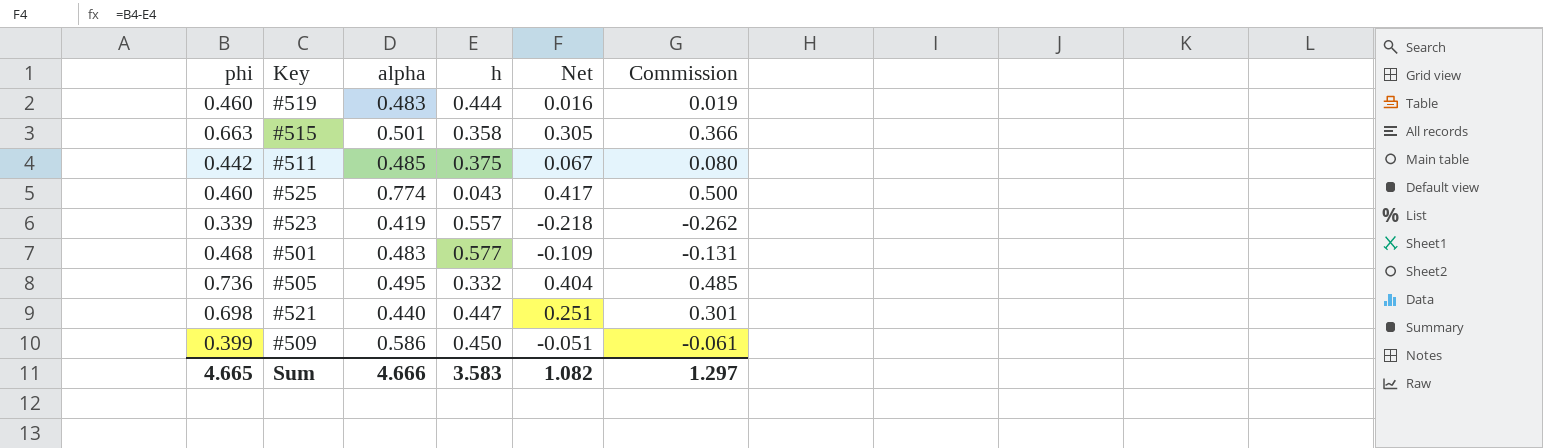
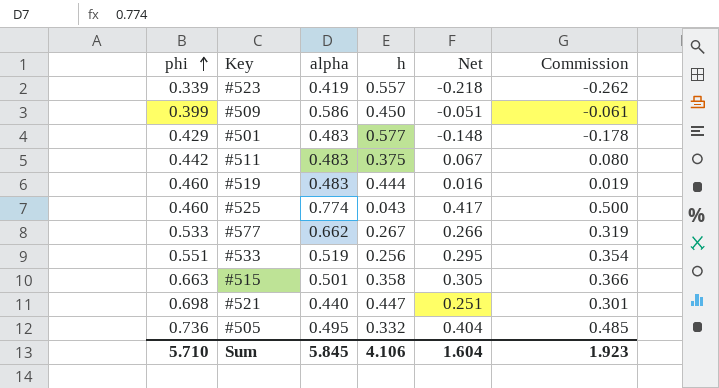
row order: none -> phi ascending
#501 | phi: 0.468 -> 0.429
#501 | Net: -0.109 -> -0.148
#501 | Commission: -0.131 -> -0.178
#511 | alpha: 0.485 -> 0.483
row #577: none -> 0.533 | 0.662 | 0.267 | 0.266 | 0.319
row #533: none -> 0.551 | 0.519 | 0.256 | 0.295 | 0.354
Sum | phi: 4.665 -> 5.710
Sum | alpha: 4.666 -> 5.845
Sum | h: 3.583 -> 4.106
Sum | Net: 1.082 -> 1.604
Sum | Commission: 1.297 -> 1.923

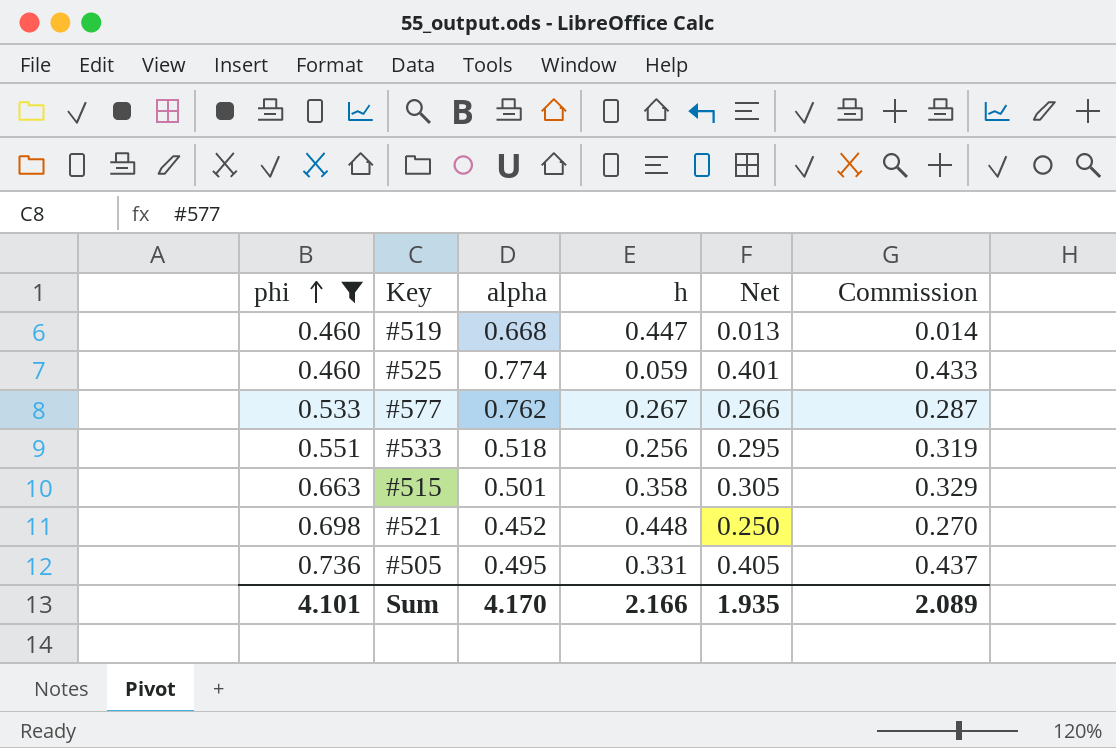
filter: none -> phi >= 0.460
column Commission | formula: [Net] * 1.2 -> [Net] * 1.08
#519 | alpha: 0.483 -> 0.668
#519 | h: 0.444 -> 0.447
#519 | Net: 0.016 -> 0.013
#525 | h: 0.043 -> 0.059
#525 | Net: 0.417 -> 0.401
#577 | alpha: 0.662 -> 0.762
#533 | alpha: 0.519 -> 0.518
#521 | alpha: 0.440 -> 0.452
#521 | h: 0.447 -> 0.448
#521 | Net: 0.251 -> 0.250
#505 | h: 0.332 -> 0.331
#505 | Net: 0.404 -> 0.405
Sum | phi: 5.710 -> 4.101
Sum | alpha: 5.845 -> 4.170
Sum | h: 4.106 -> 2.166
Sum | Net: 1.604 -> 1.935
Sum | Commission: 1.923 -> 2.089

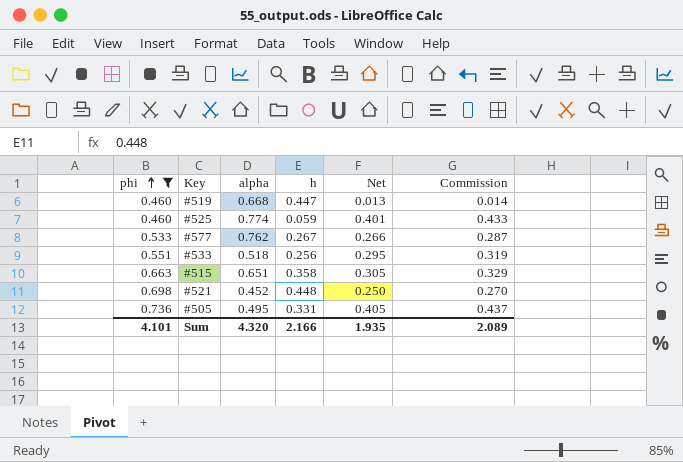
#515 | alpha: 0.501 -> 0.651
Sum | alpha: 4.170 -> 4.320

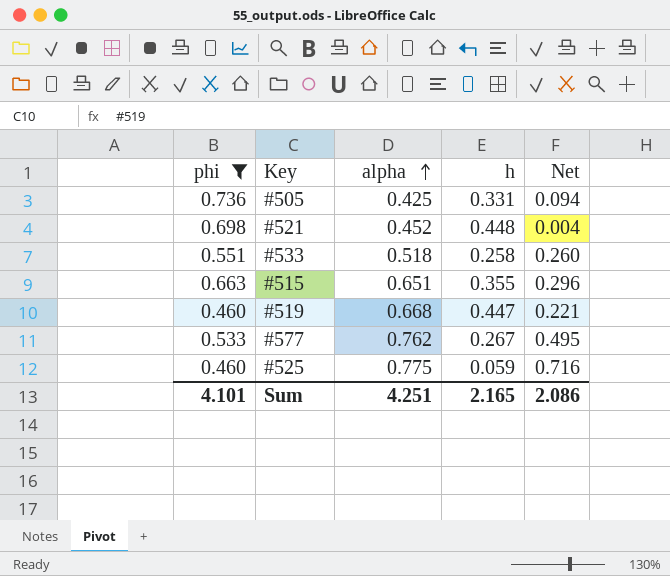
row order: phi ascending -> alpha ascending
column Commission | formula: [Net] * 1.08 -> none
column Net | formula: [phi] - [h] -> [alpha] - [h]
#505 | alpha: 0.495 -> 0.425
#533 | h: 0.256 -> 0.258
#515 | h: 0.358 -> 0.355
#525 | alpha: 0.774 -> 0.775
Sum | alpha: 4.320 -> 4.251
Sum | h: 2.166 -> 2.165
Sum | Net: 1.935 -> 2.086

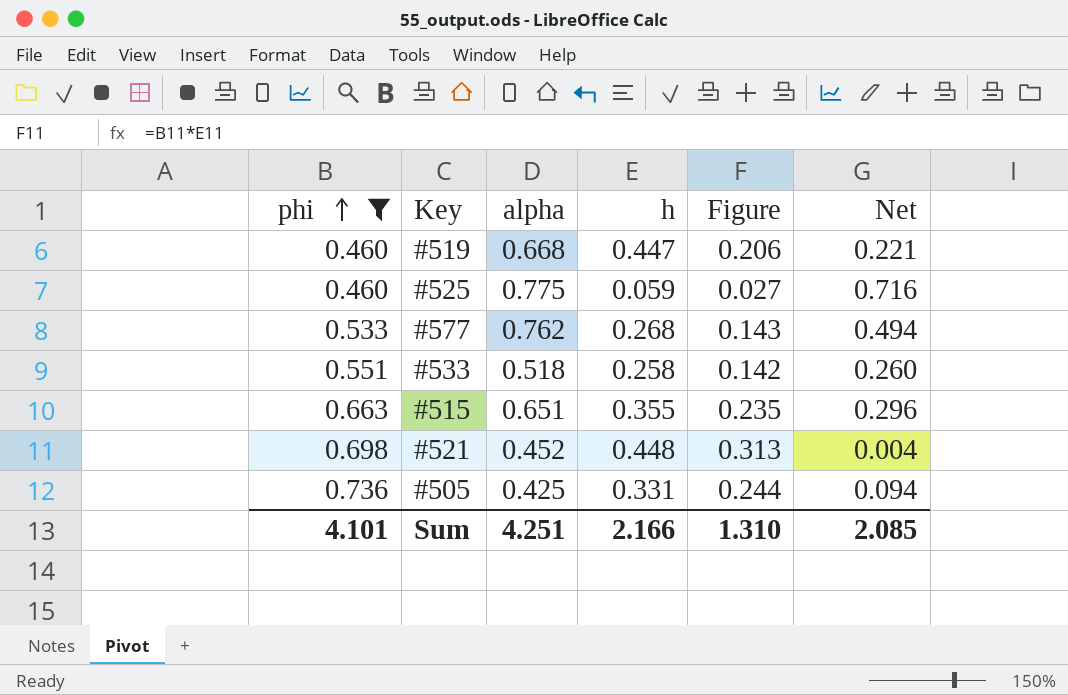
row order: alpha ascending -> phi ascending
column Figure | formula: none -> [phi] * [h]
#577 | h: 0.267 -> 0.268
#577 | Net: 0.495 -> 0.494
Sum | h: 2.165 -> 2.166
Sum | Net: 2.086 -> 2.085

